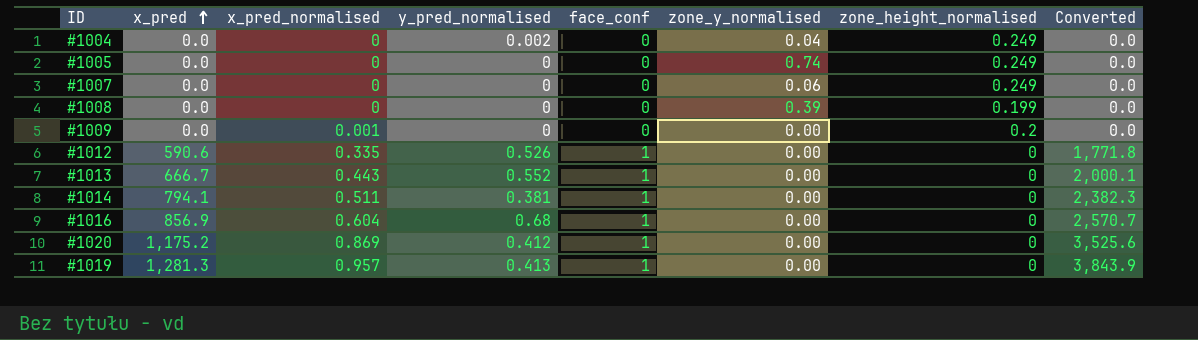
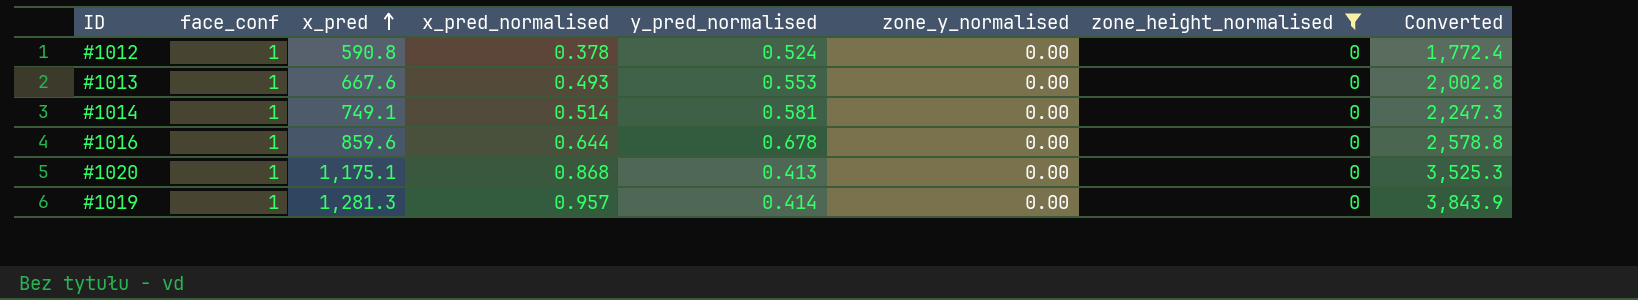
filter: none -> zone_height_normalised = 0
column face_conf | position: 5 -> 2
#1012 | x_pred: 590.6 -> 590.8
#1012 | x_pred_normalised: 0.335 -> 0.378
#1012 | y_pred_normalised: 0.526 -> 0.524
#1012 | Converted: 1,771.8 -> 1,772.4
#1013 | x_pred: 666.7 -> 667.6
#1013 | x_pred_normalised: 0.443 -> 0.493
#1013 | y_pred_normalised: 0.552 -> 0.553
#1013 | Converted: 2,000.1 -> 2,002.8
#1014 | x_pred: 794.1 -> 749.1
#1014 | x_pred_normalised: 0.511 -> 0.514
#1014 | y_pred_normalised: 0.381 -> 0.581
#1014 | Converted: 2,382.3 -> 2,247.3
#1016 | x_pred: 856.9 -> 859.6
#1016 | x_pred_normalised: 0.604 -> 0.644
#1016 | y_pred_normalised: 0.68 -> 0.678
#1016 | Converted: 2,570.7 -> 2,578.8
#1020 | x_pred: 1,175.2 -> 1,175.1
#1020 | x_pred_normalised: 0.869 -> 0.868
#1020 | y_pred_normalised: 0.412 -> 0.413
#1020 | Converted: 3,525.6 -> 3,525.3
#1019 | y_pred_normalised: 0.413 -> 0.414

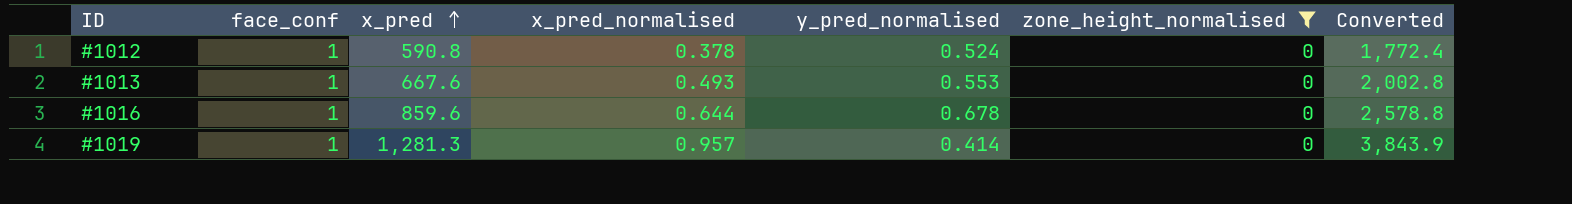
column zone_y_normalised | position: 6 -> none
row #1014: 1 | 749.1 | 0.514 | 0.581 | 0.00 | 0 | 2,247.3 -> none
row #1020: 1 | 1,175.1 | 0.868 | 0.413 | 0.00 | 0 | 3,525.3 -> none

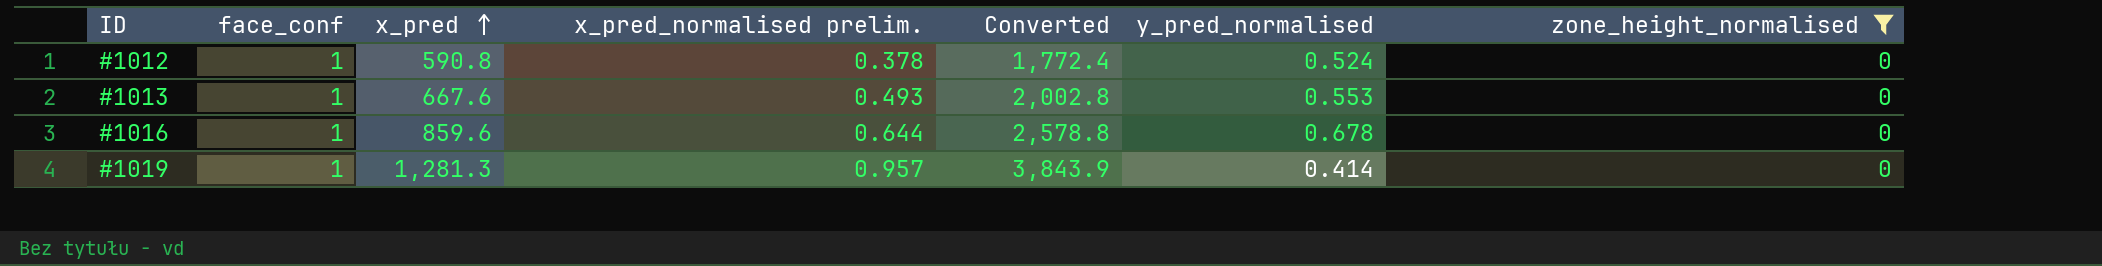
column name: x_pred_normalised -> x_pred_normalised prelim.
column Converted | position: 7 -> 5

